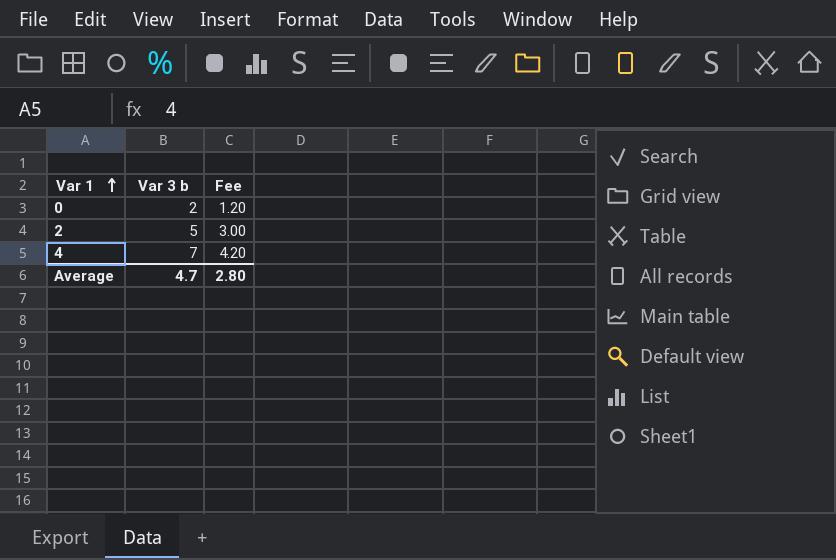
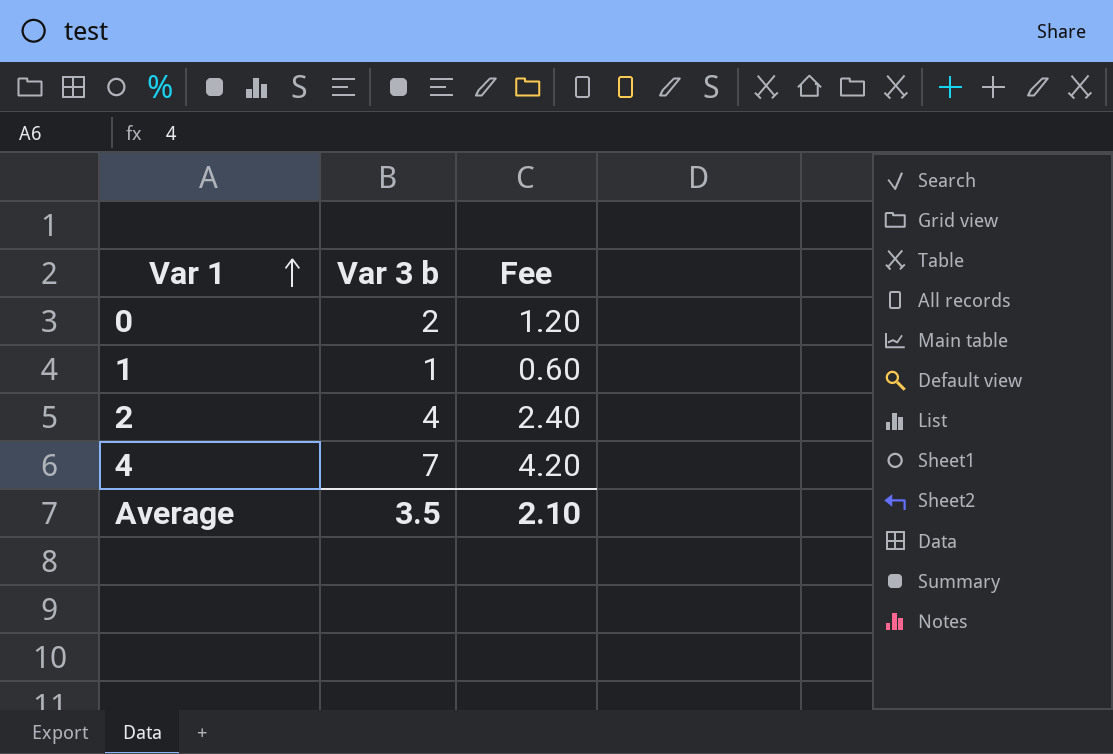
row 1: none -> 1 | 0.60
2 | Var 3 b: 5 -> 4
2 | Fee: 3.00 -> 2.40
Average | Var 3 b: 4.7 -> 3.5
Average | Fee: 2.80 -> 2.10

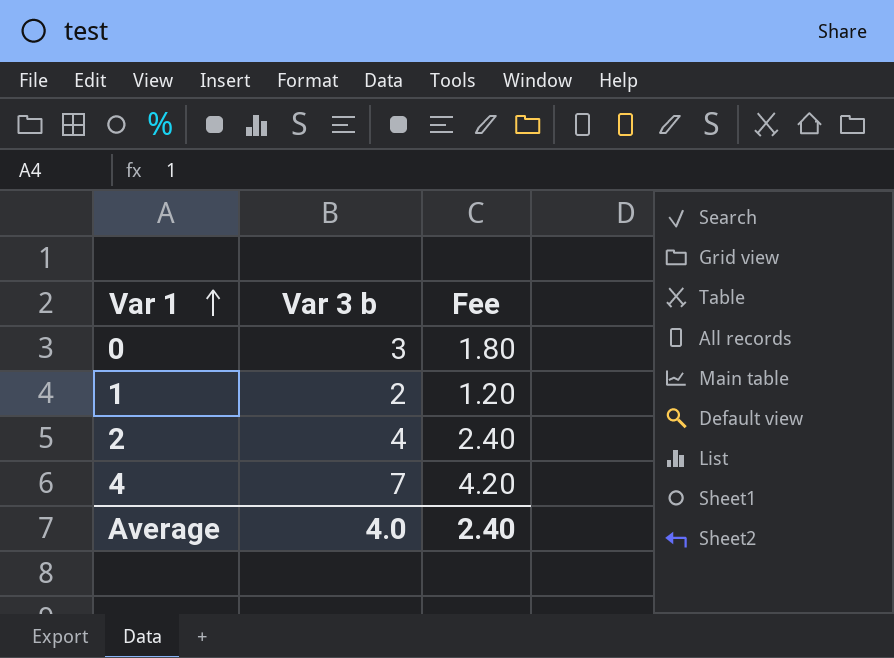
0 | Var 3 b: 2 -> 3
0 | Fee: 1.20 -> 1.80
1 | Var 3 b: 1 -> 2
1 | Fee: 0.60 -> 1.20
Average | Var 3 b: 3.5 -> 4.0
Average | Fee: 2.10 -> 2.40

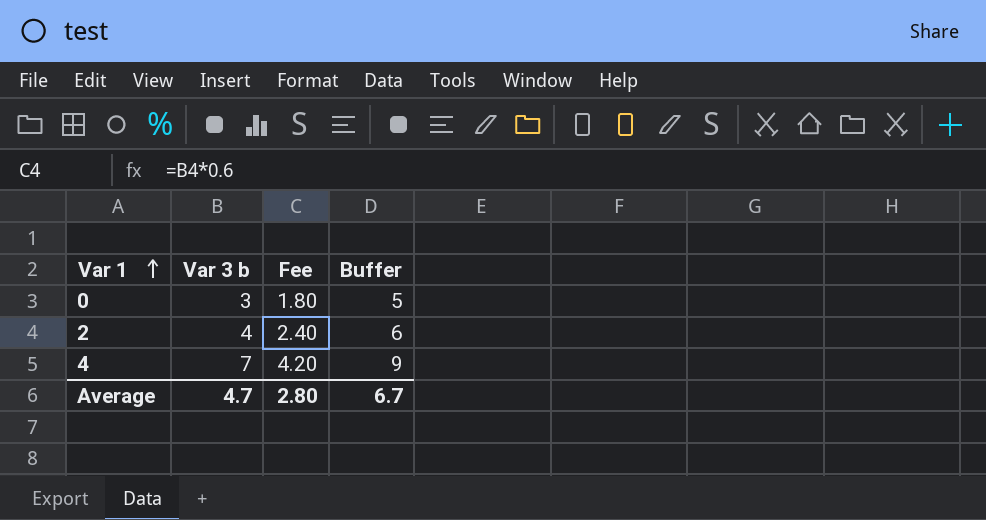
column Buffer | formula: none -> [Var 3 b] + 2
row 1: 2 | 1.20 -> none
Average | Var 3 b: 4.0 -> 4.7
Average | Fee: 2.40 -> 2.80

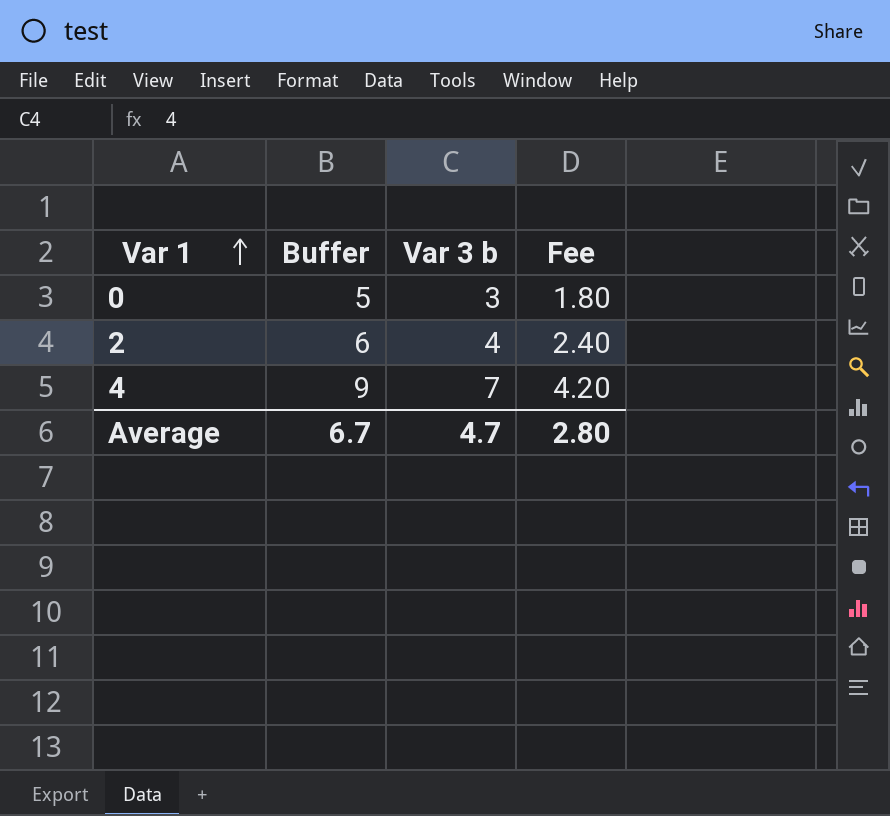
column Buffer | position: 4 -> 2

